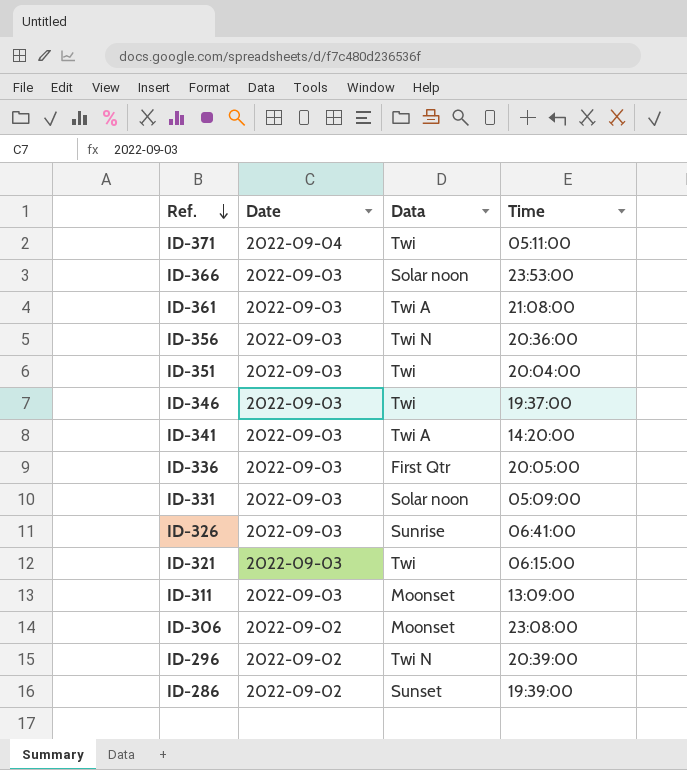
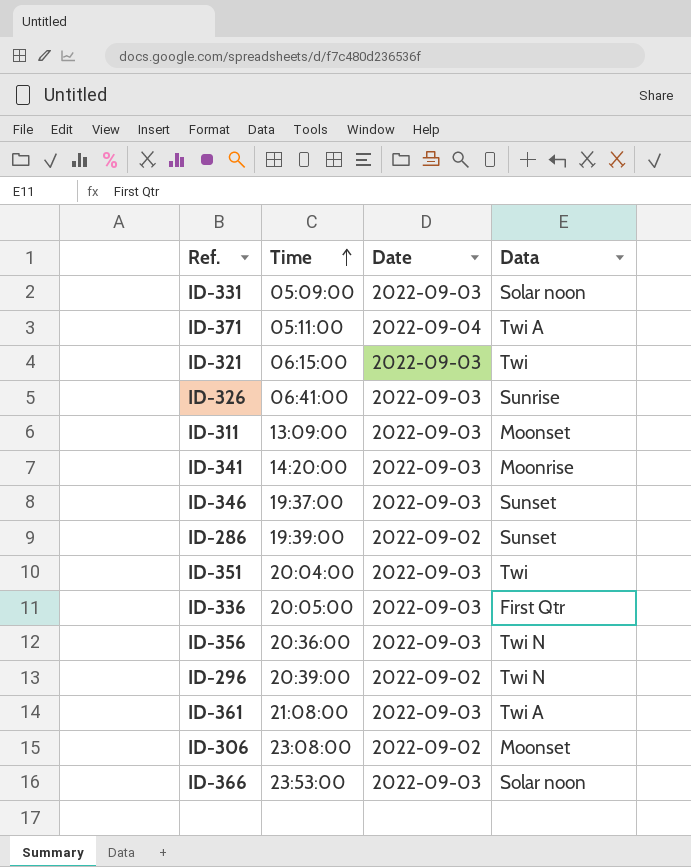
row order: Ref. descending -> Time ascending
column Time | position: 4 -> 2
ID-371 | Data: Twi -> Twi A
ID-341 | Data: Twi A -> Moonrise
ID-346 | Data: Twi -> Sunset

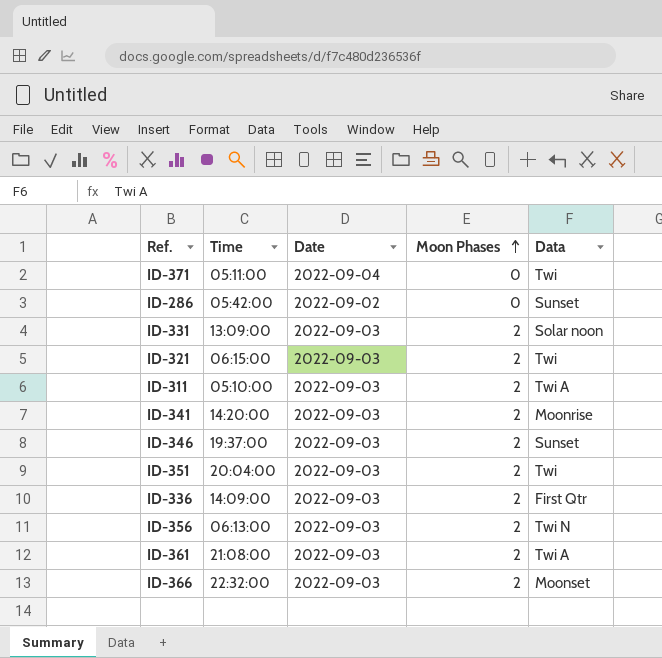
row order: Time ascending -> Moon Phases ascending
column Moon Phases | position: none -> 4
row ID-326: 06:41:00 | 2022-09-03 | Sunrise -> none
row ID-296: 20:39:00 | 2022-09-02 | Twi N -> none
row ID-306: 23:08:00 | 2022-09-02 | Moonset -> none
ID-371 | Data: Twi A -> Twi
ID-286 | Time: 19:39:00 -> 05:42:00
ID-331 | Time: 05:09:00 -> 13:09:00
ID-311 | Time: 13:09:00 -> 05:10:00
ID-311 | Data: Moonset -> Twi A
ID-336 | Time: 20:05:00 -> 14:09:00
ID-356 | Time: 20:36:00 -> 06:13:00
ID-366 | Time: 23:53:00 -> 22:32:00
ID-366 | Data: Solar noon -> Moonset

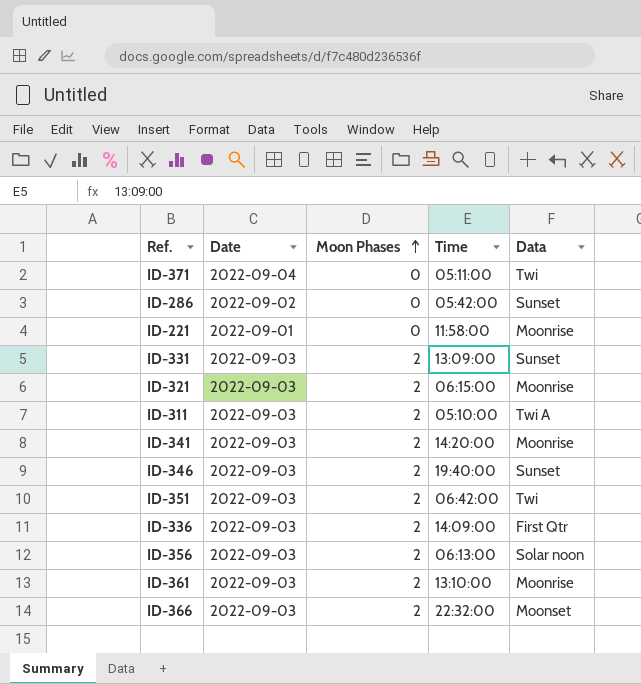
column Time | position: 2 -> 4
row ID-221: none -> 2022-09-01 | 0 | 11:58:00 | Moonrise
ID-331 | Data: Solar noon -> Sunset
ID-321 | Data: Twi -> Moonrise
ID-346 | Time: 19:37:00 -> 19:40:00
ID-351 | Time: 20:04:00 -> 06:42:00
ID-356 | Data: Twi N -> Solar noon
ID-361 | Time: 21:08:00 -> 13:10:00
ID-361 | Data: Twi A -> Moonrise

